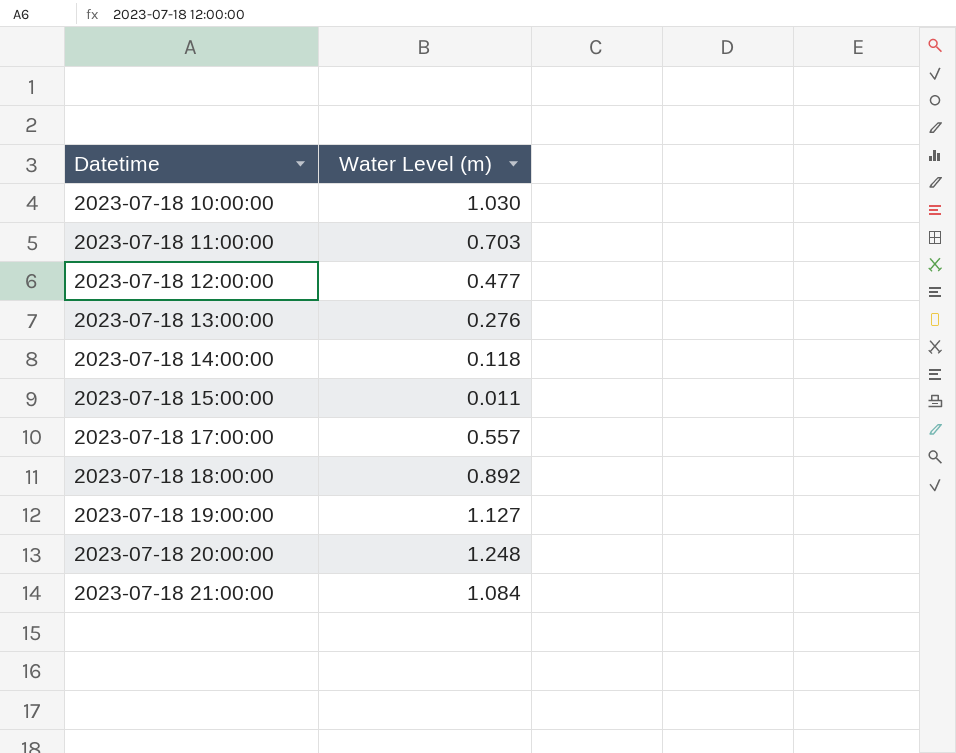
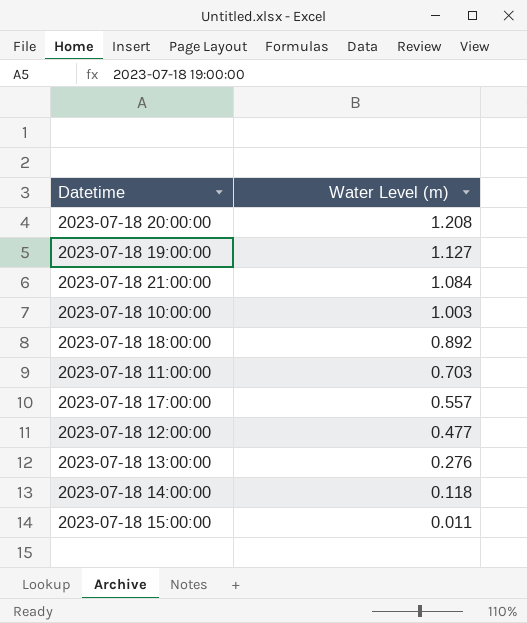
row order: Datetime ascending -> Water Level (m) descending
2023-07-18 20:00:00 | Water Level (m): 1.248 -> 1.208
2023-07-18 10:00:00 | Water Level (m): 1.030 -> 1.003

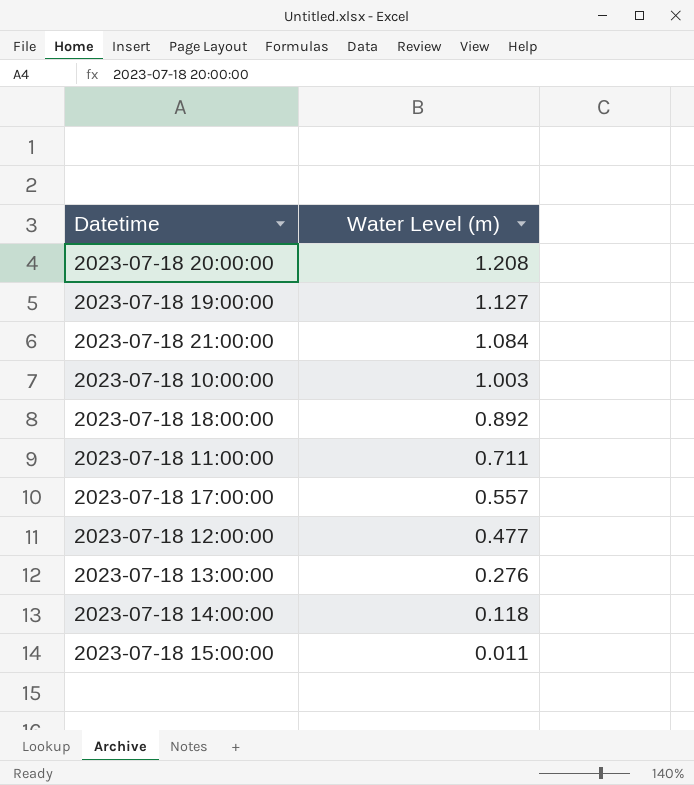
2023-07-18 11:00:00 | Water Level (m): 0.703 -> 0.711

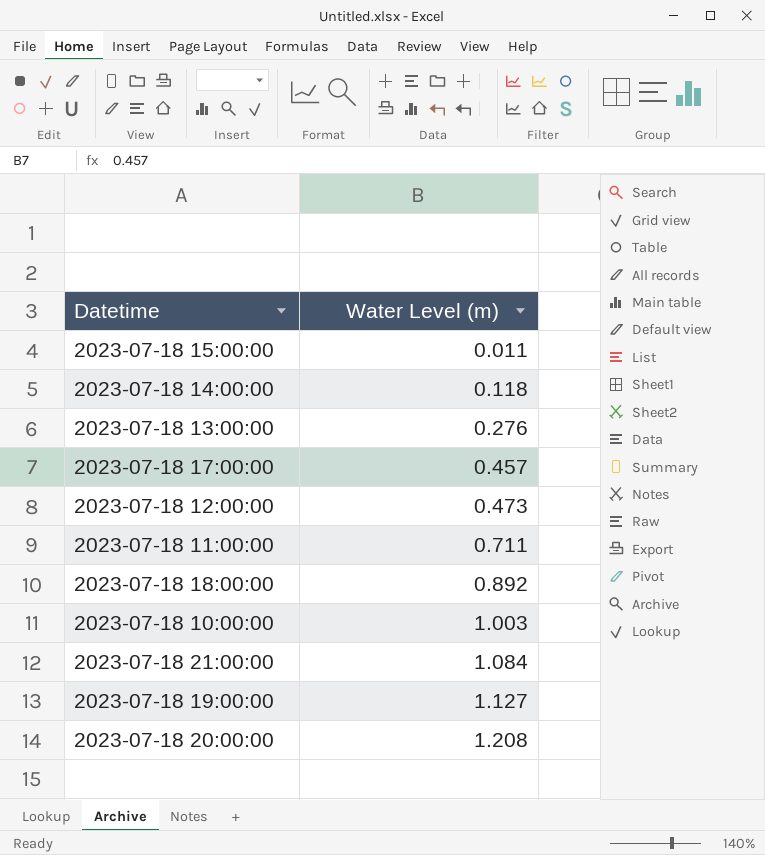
row order: Water Level (m) descending -> Water Level (m) ascending
2023-07-18 17:00:00 | Water Level (m): 0.557 -> 0.457
2023-07-18 12:00:00 | Water Level (m): 0.477 -> 0.473

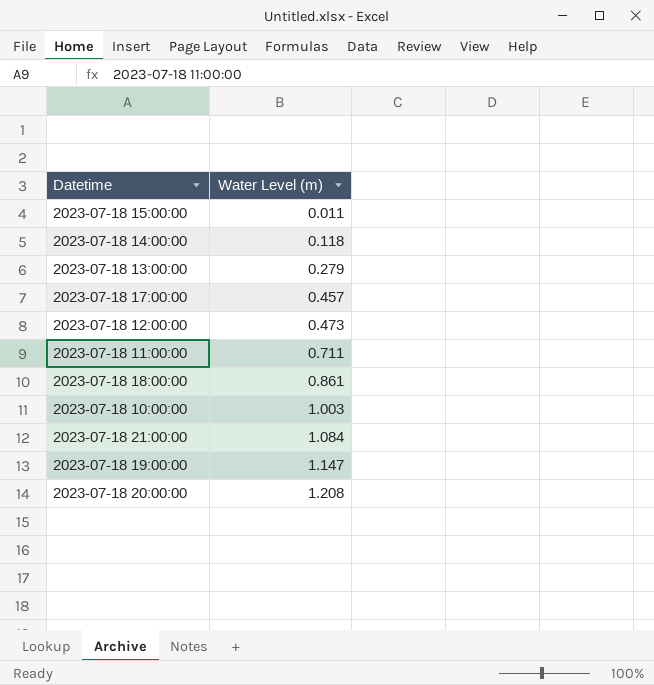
2023-07-18 13:00:00 | Water Level (m): 0.276 -> 0.279
2023-07-18 18:00:00 | Water Level (m): 0.892 -> 0.861
2023-07-18 19:00:00 | Water Level (m): 1.127 -> 1.147

